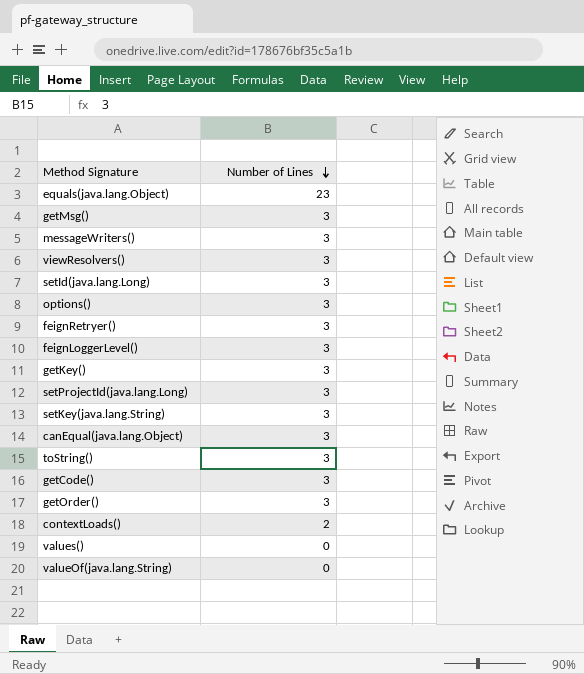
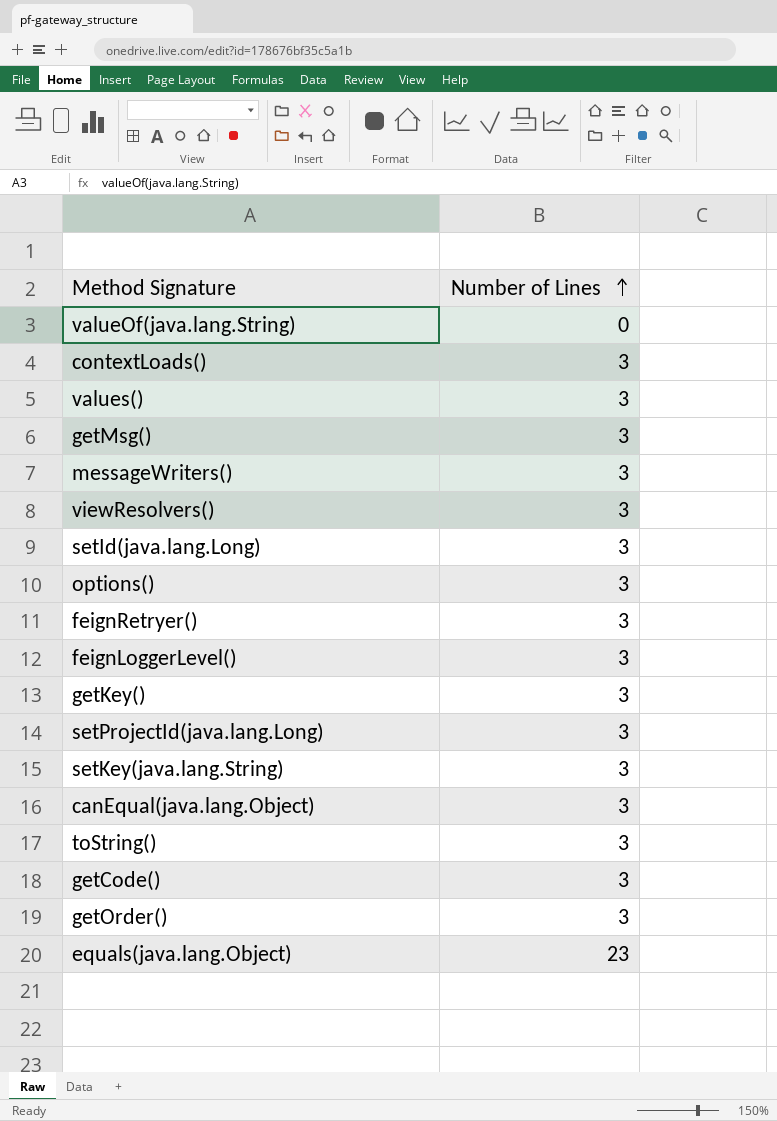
row order: Number of Lines descending -> Number of Lines ascending
contextLoads() | Number of Lines: 2 -> 3
values() | Number of Lines: 0 -> 3

